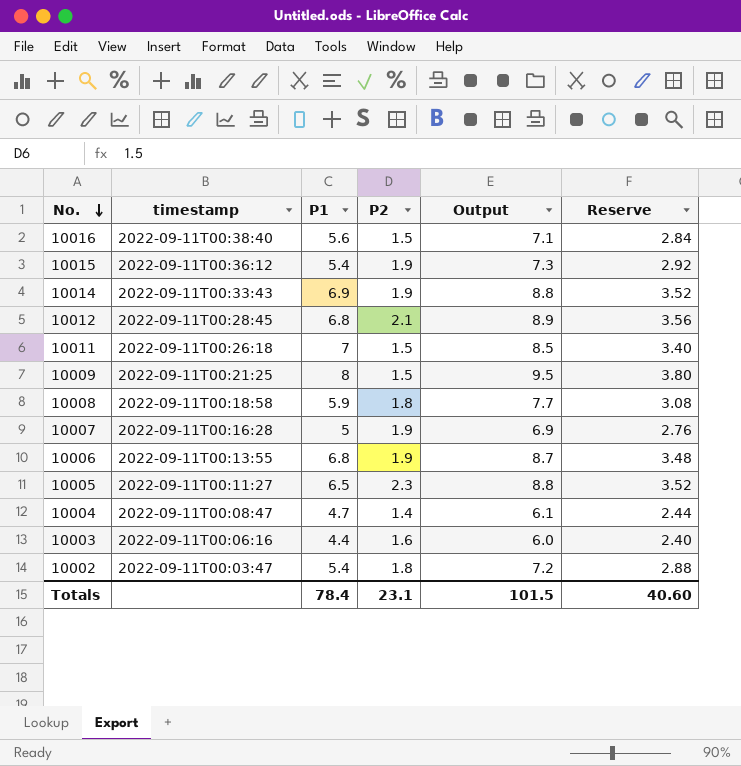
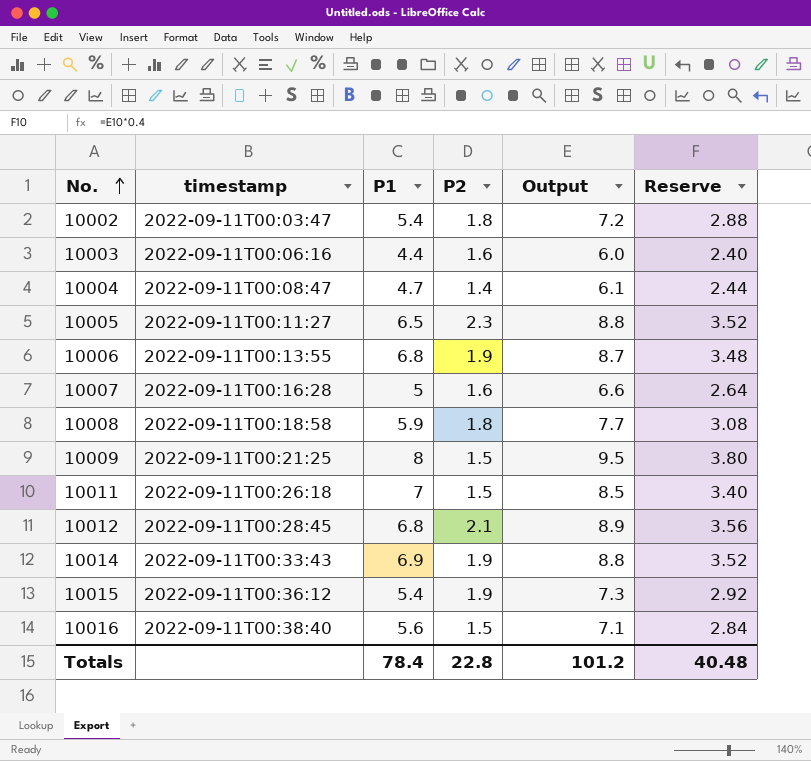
row order: No. descending -> No. ascending
10007 | P2: 1.9 -> 1.6
10007 | Output: 6.9 -> 6.6
10007 | Reserve: 2.76 -> 2.64
Totals | P2: 23.1 -> 22.8
Totals | Output: 101.5 -> 101.2
Totals | Reserve: 40.60 -> 40.48

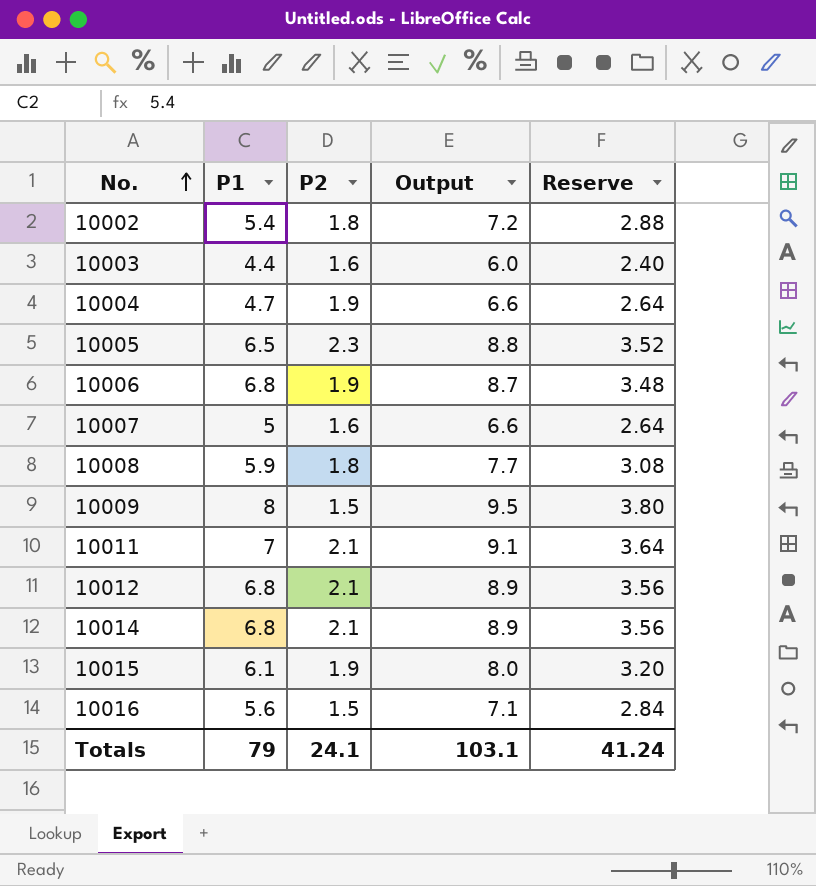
column timestamp | position: 2 -> none
10004 | P2: 1.4 -> 1.9
10004 | Output: 6.1 -> 6.6
10004 | Reserve: 2.44 -> 2.64
10011 | P2: 1.5 -> 2.1
10011 | Output: 8.5 -> 9.1
10011 | Reserve: 3.40 -> 3.64
10014 | P1: 6.9 -> 6.8
10014 | P2: 1.9 -> 2.1
10014 | Output: 8.8 -> 8.9
10014 | Reserve: 3.52 -> 3.56
10015 | P1: 5.4 -> 6.1
10015 | Output: 7.3 -> 8.0
10015 | Reserve: 2.92 -> 3.20
Totals | P1: 78.4 -> 79
Totals | P2: 22.8 -> 24.1
Totals | Output: 101.2 -> 103.1
Totals | Reserve: 40.48 -> 41.24

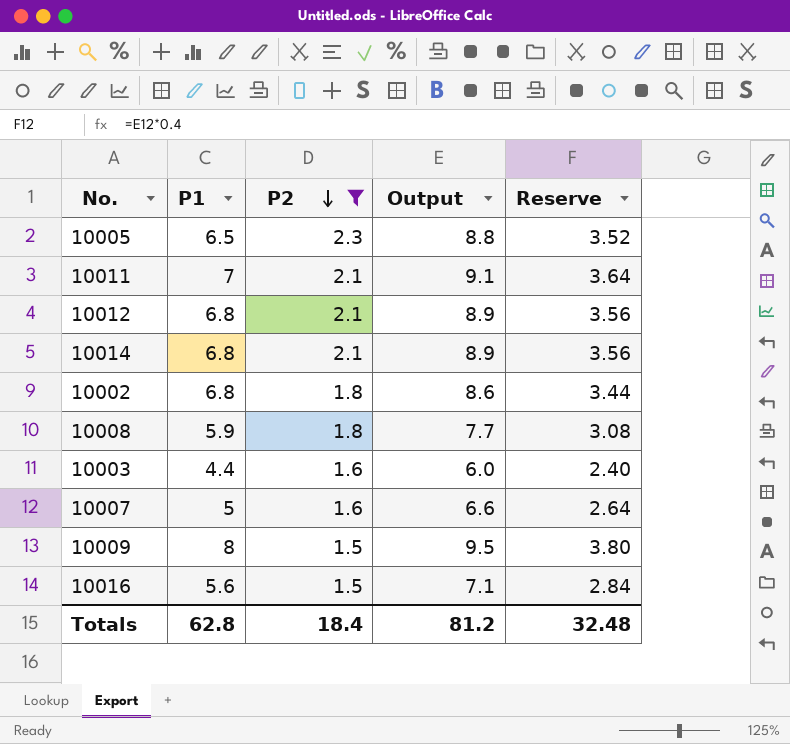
filter: none -> P2 != 1.9
row order: No. ascending -> P2 descending
10002 | P1: 5.4 -> 6.8
10002 | Output: 7.2 -> 8.6
10002 | Reserve: 2.88 -> 3.44
Totals | P1: 79 -> 62.8
Totals | P2: 24.1 -> 18.4
Totals | Output: 103.1 -> 81.2
Totals | Reserve: 41.24 -> 32.48

